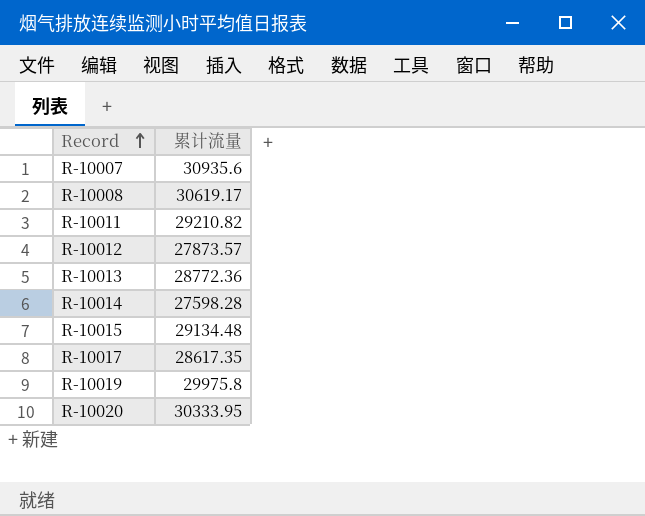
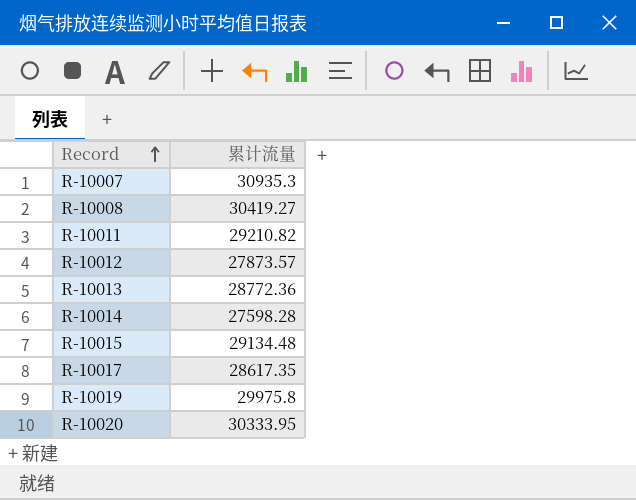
R-10007 | 累计流量: 30935.6 -> 30935.3
R-10008 | 累计流量: 30619.17 -> 30419.27

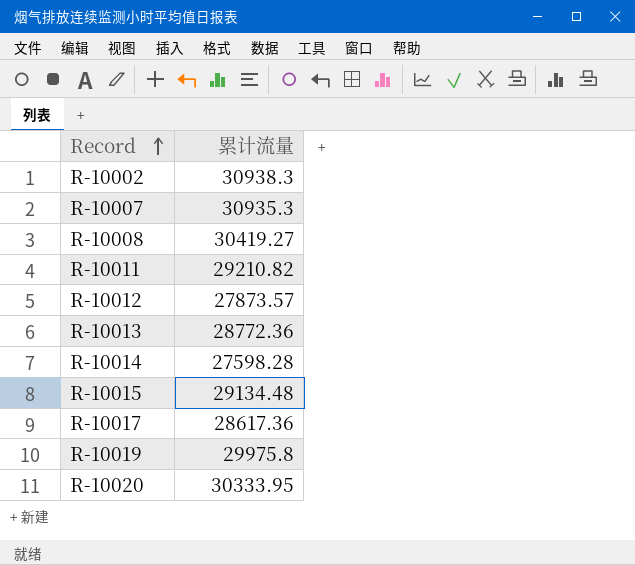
row R-10002: none -> 30938.3
R-10017 | 累计流量: 28617.35 -> 28617.36

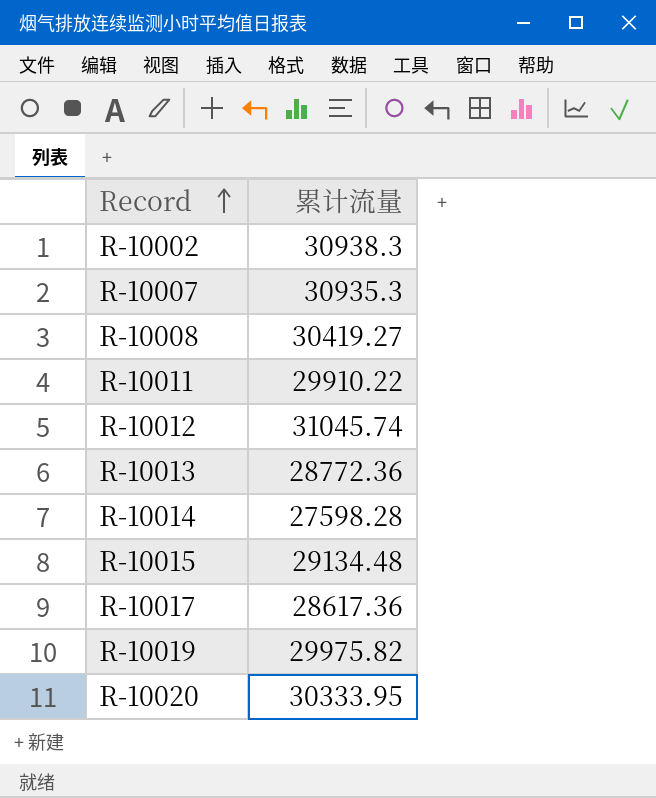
R-10011 | 累计流量: 29210.82 -> 29910.22
R-10012 | 累计流量: 27873.57 -> 31045.74
R-10019 | 累计流量: 29975.8 -> 29975.82

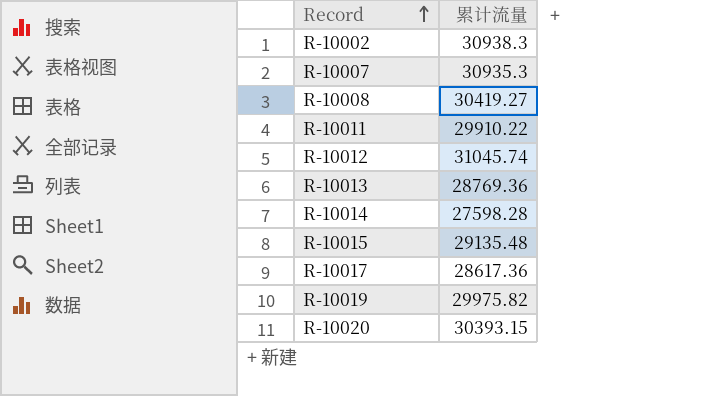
R-10013 | 累计流量: 28772.36 -> 28769.36
R-10015 | 累计流量: 29134.48 -> 29135.48
R-10020 | 累计流量: 30333.95 -> 30393.15

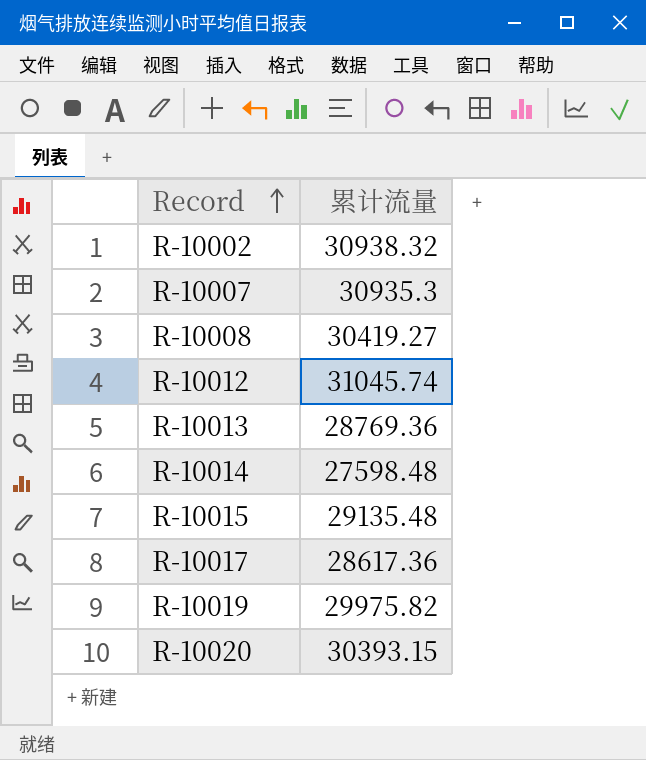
row R-10011: 29910.22 -> none
R-10002 | 累计流量: 30938.3 -> 30938.32
R-10014 | 累计流量: 27598.28 -> 27598.48

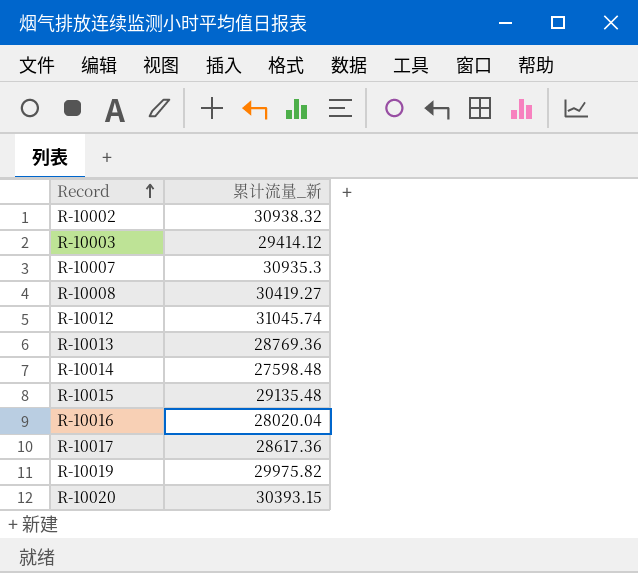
column name: 累计流量 -> 累计流量_新
row R-10003: none -> 29414.12
row R-10016: none -> 28020.04

